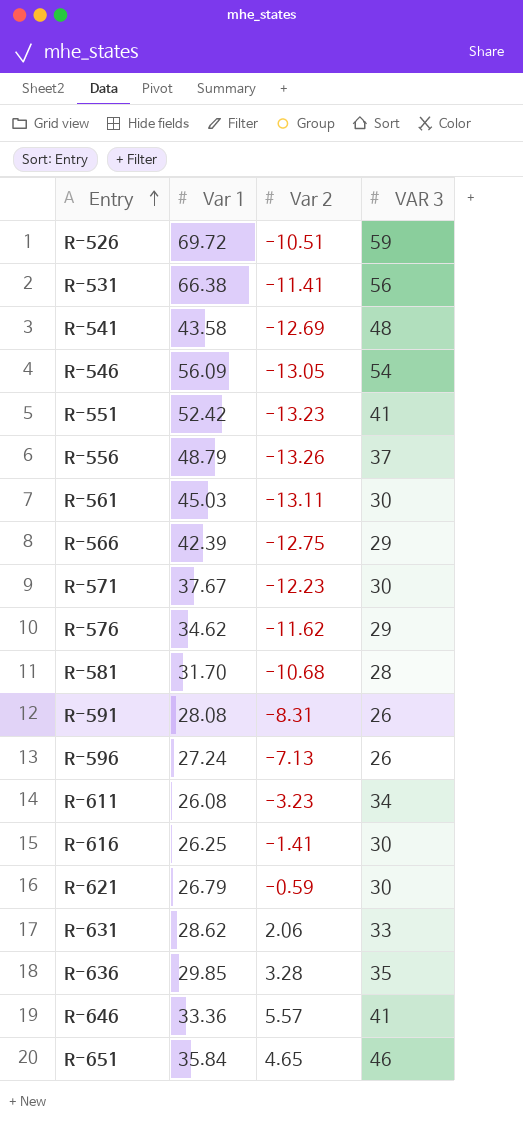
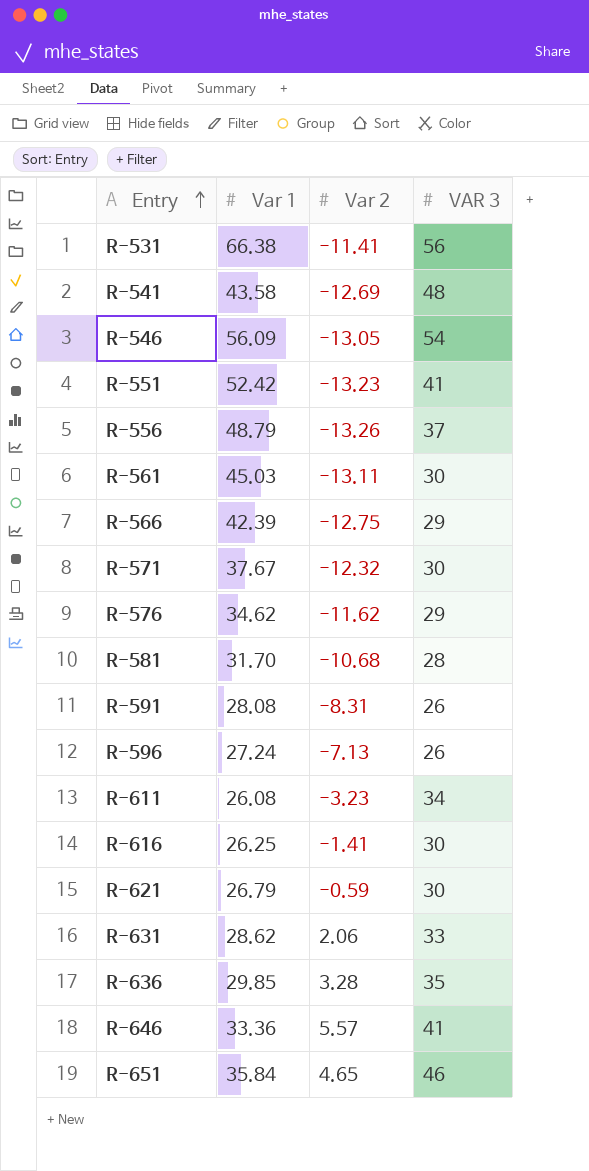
row R-526: 69.72 | -10.51 | 59 -> none
R-571 | Var 2: -12.23 -> -12.32

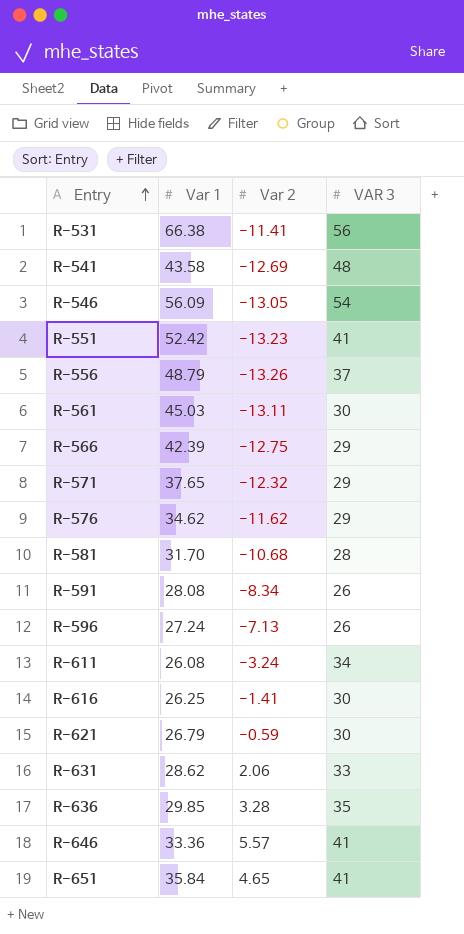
R-571 | Var 1: 37.67 -> 37.65
R-571 | VAR 3: 30 -> 29
R-591 | Var 2: -8.31 -> -8.34
R-611 | Var 2: -3.23 -> -3.24
R-651 | VAR 3: 46 -> 41

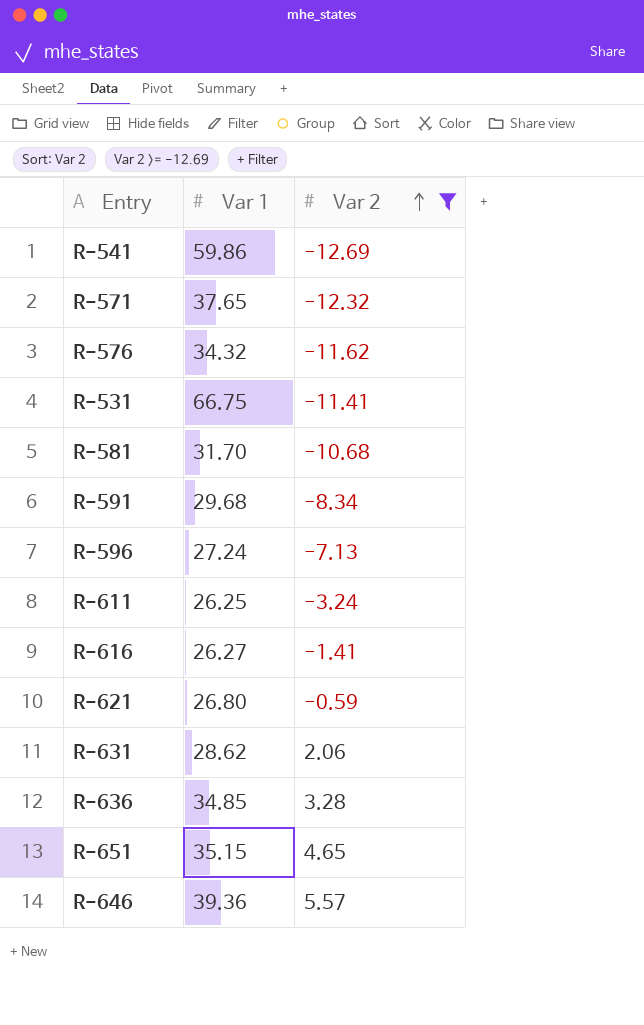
filter: none -> Var 2 >= -12.69
row order: Entry ascending -> Var 2 ascending
column VAR 3 | position: 4 -> none
R-541 | Var 1: 43.58 -> 59.86
R-576 | Var 1: 34.62 -> 34.32
R-531 | Var 1: 66.38 -> 66.75
R-591 | Var 1: 28.08 -> 29.68
R-611 | Var 1: 26.08 -> 26.25
R-616 | Var 1: 26.25 -> 26.27
R-621 | Var 1: 26.79 -> 26.80
R-636 | Var 1: 29.85 -> 34.85
R-651 | Var 1: 35.84 -> 35.15
R-646 | Var 1: 33.36 -> 39.36

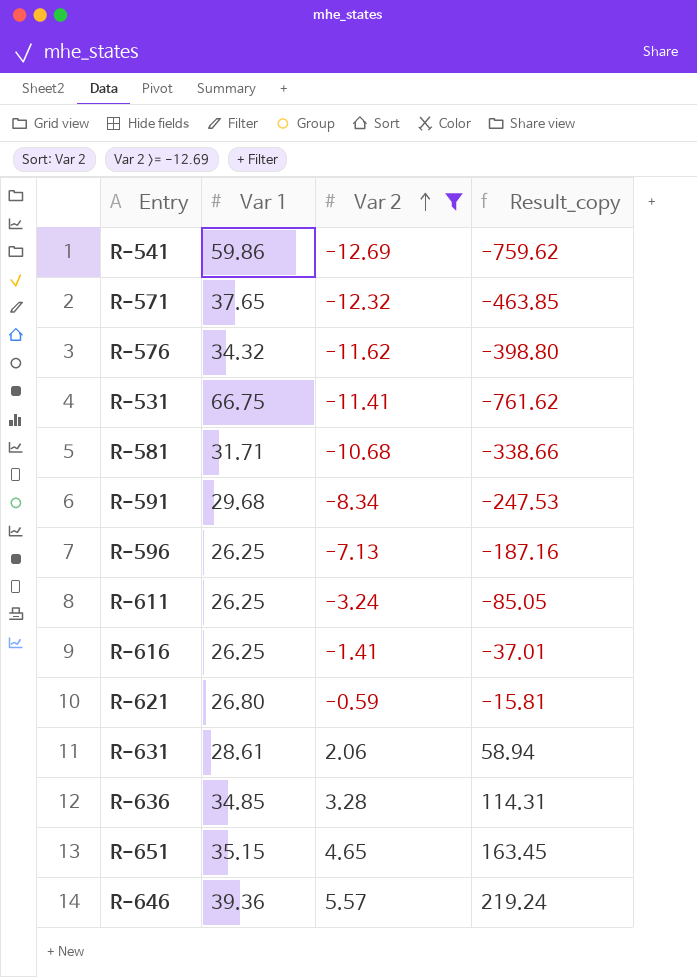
column Result_copy | formula: none -> [Var 1] * [Var 2]
R-581 | Var 1: 31.70 -> 31.71
R-596 | Var 1: 27.24 -> 26.25
R-616 | Var 1: 26.27 -> 26.25
R-631 | Var 1: 28.62 -> 28.61

